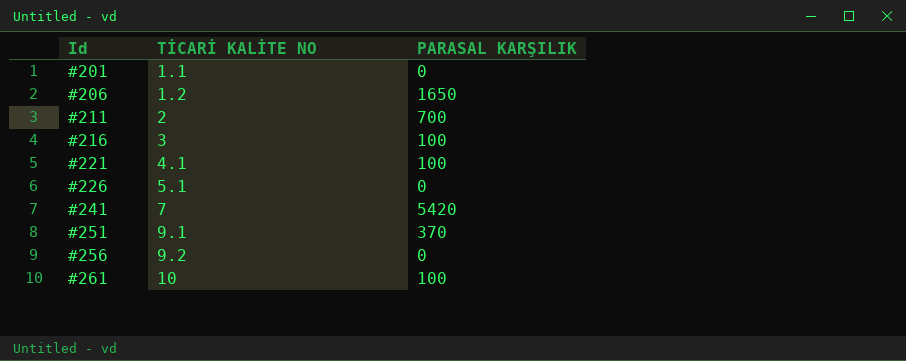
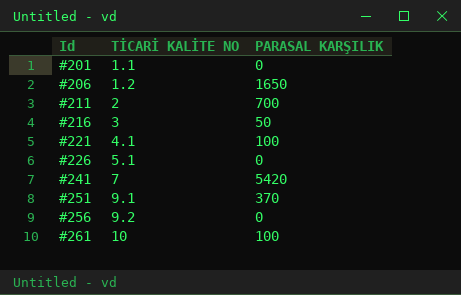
#216 | PARASAL KARŞILIK: 100 -> 50

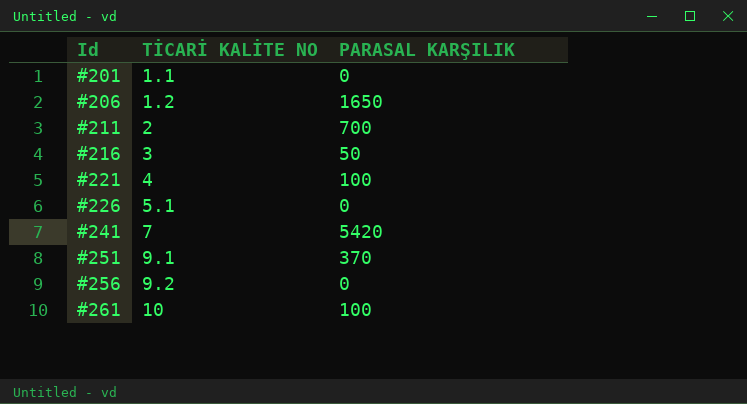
#221 | TİCARİ KALİTE NO: 4.1 -> 4

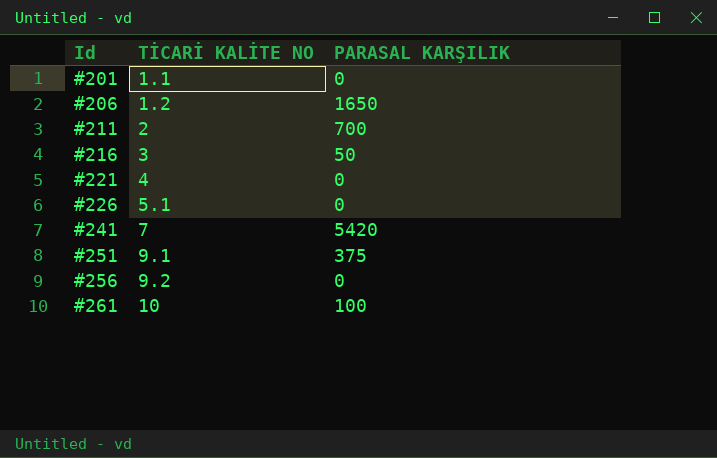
#221 | PARASAL KARŞILIK: 100 -> 0
#251 | PARASAL KARŞILIK: 370 -> 375

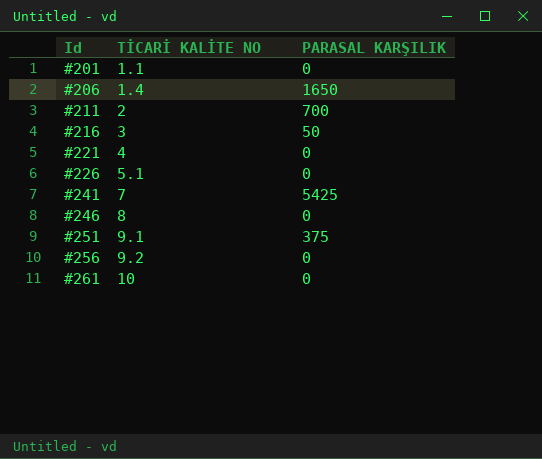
#206 | TİCARİ KALİTE NO: 1.2 -> 1.4
#241 | PARASAL KARŞILIK: 5420 -> 5425
row #246: none -> 8 | 0
#261 | PARASAL KARŞILIK: 100 -> 0

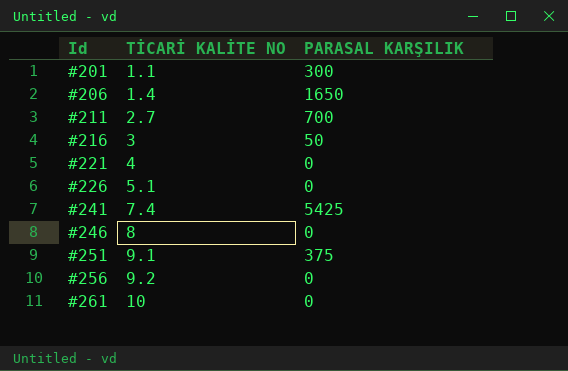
#201 | PARASAL KARŞILIK: 0 -> 300
#211 | TİCARİ KALİTE NO: 2 -> 2.7
#241 | TİCARİ KALİTE NO: 7 -> 7.4

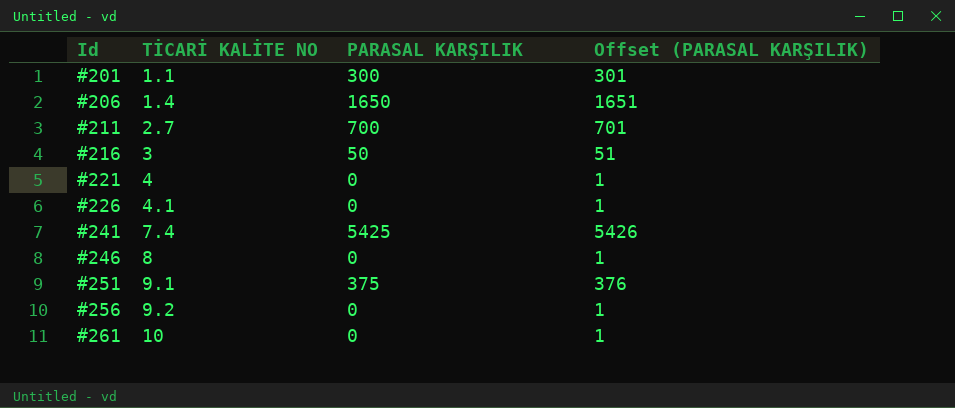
column Offset (PARASAL KARŞILIK) | formula: none -> [PARASAL KARŞILIK] + 1
#226 | TİCARİ KALİTE NO: 5.1 -> 4.1

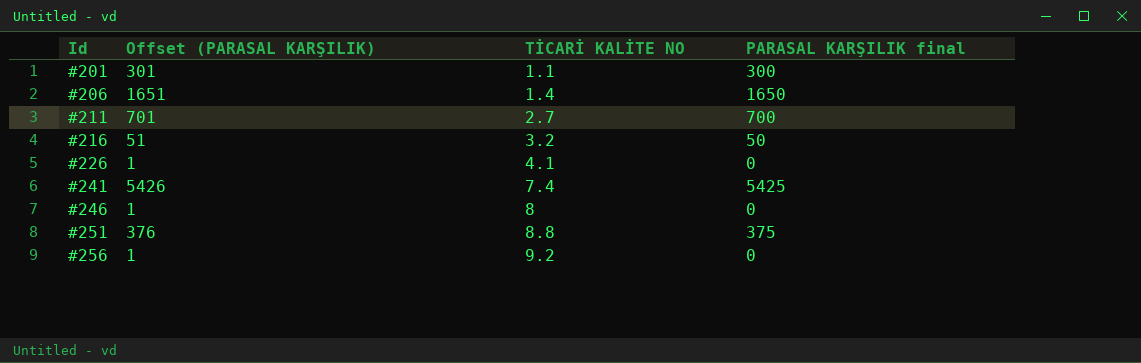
column Offset (PARASAL KARŞILIK) | position: 4 -> 2
column name: PARASAL KARŞILIK -> PARASAL KARŞILIK final
row #221: 4 | 0 | 1 -> none
row #261: 10 | 0 | 1 -> none
#216 | TİCARİ KALİTE NO: 3 -> 3.2
#251 | TİCARİ KALİTE NO: 9.1 -> 8.8

